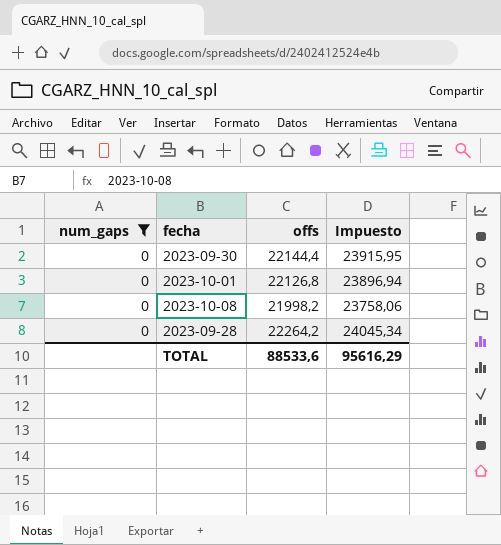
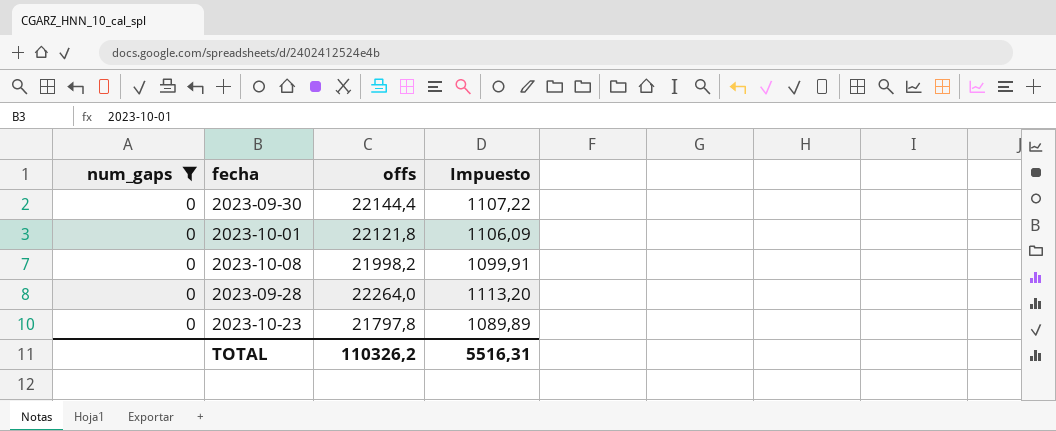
column Impuesto | formula: [offs] * 1,08 -> [offs] * 0,05
2023-10-01 | offs: 22126,8 -> 22121,8
2023-09-28 | offs: 22264,2 -> 22264,0
row 2023-10-23: none -> 0 | 21797,8 | 1089,89
TOTAL | offs: 88533,6 -> 110326,2
TOTAL | Impuesto: 95616,29 -> 5516,31

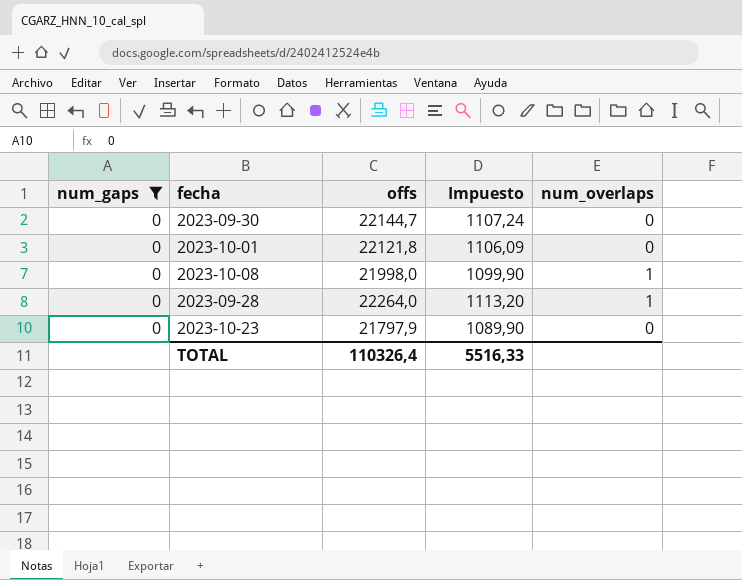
column num_overlaps | position: none -> 5
2023-09-30 | offs: 22144,4 -> 22144,7
2023-09-30 | Impuesto: 1107,22 -> 1107,24
2023-10-08 | offs: 21998,2 -> 21998,0
2023-10-08 | Impuesto: 1099,91 -> 1099,90
2023-10-23 | offs: 21797,8 -> 21797,9
2023-10-23 | Impuesto: 1089,89 -> 1089,90
TOTAL | offs: 110326,2 -> 110326,4
TOTAL | Impuesto: 5516,31 -> 5516,33

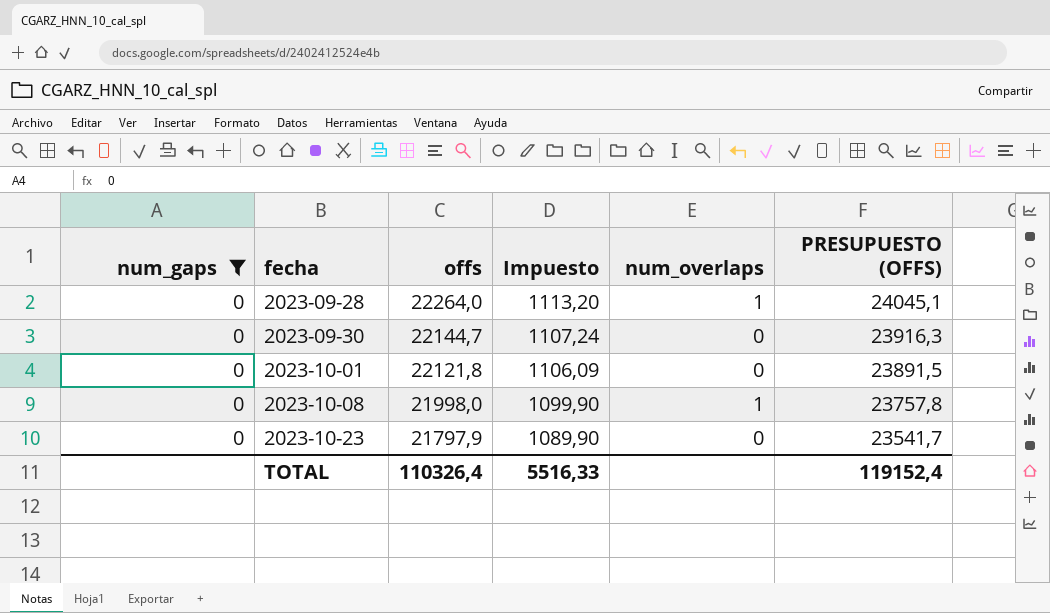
row order: none -> fecha ascending
column PRESUPUESTO (OFFS) | formula: none -> [offs] * 1,08

